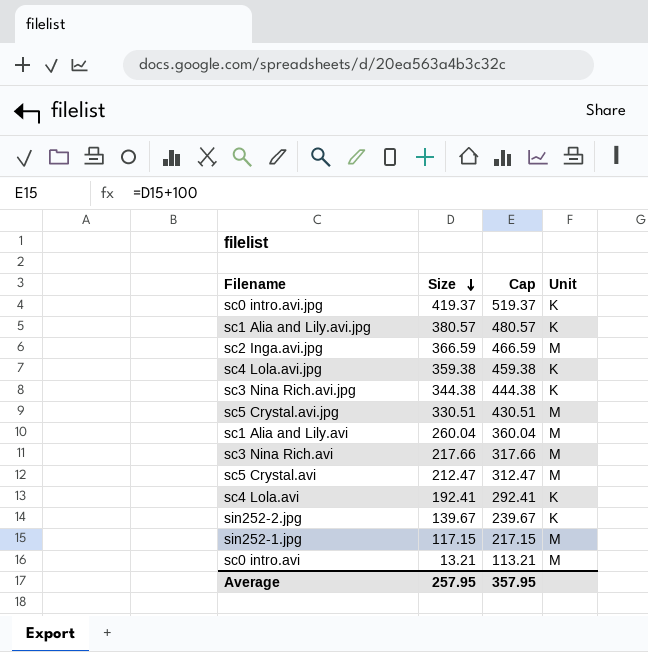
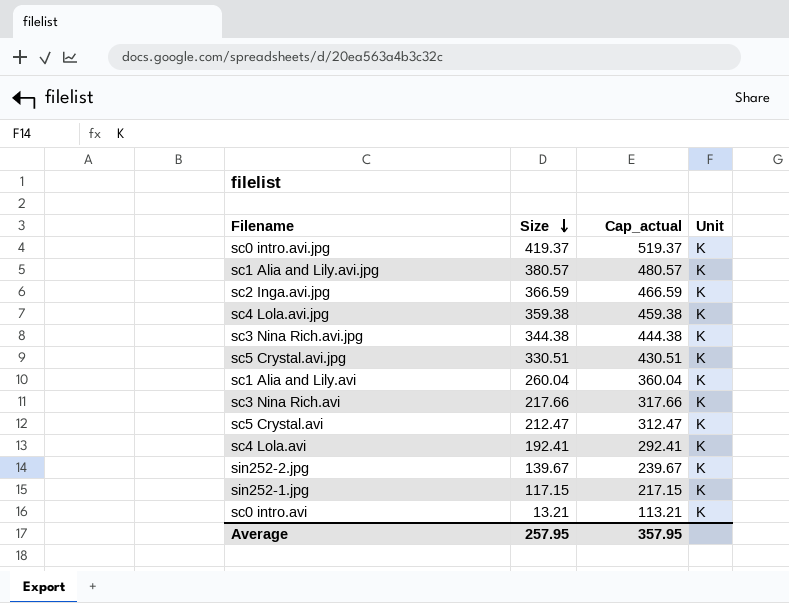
column name: Cap -> Cap_actual
sc2 Inga.avi.jpg | Unit: M -> K
sc5 Crystal.avi.jpg | Unit: M -> K
sc1 Alia and Lily.avi | Unit: M -> K
sc3 Nina Rich.avi | Unit: M -> K
sc5 Crystal.avi | Unit: M -> K
sin252-1.jpg | Unit: M -> K
sc0 intro.avi | Unit: M -> K

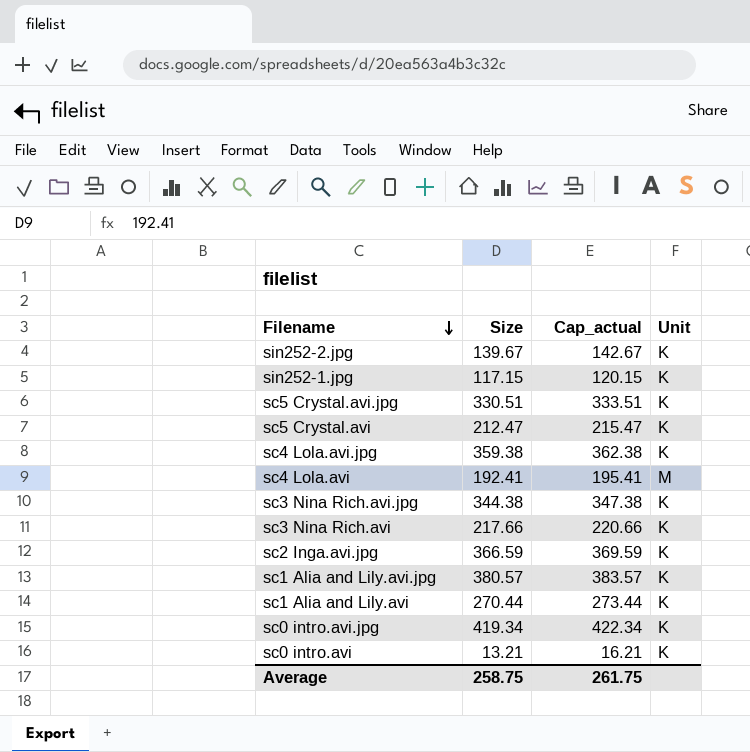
row order: Size descending -> Filename descending
column Cap_actual | formula: [Size] + 100 -> [Size] + 3
sc4 Lola.avi | Unit: K -> M
sc1 Alia and Lily.avi | Size: 260.04 -> 270.44
sc0 intro.avi.jpg | Size: 419.37 -> 419.34
Average | Size: 257.95 -> 258.75
Average | Cap_actual: 357.95 -> 261.75

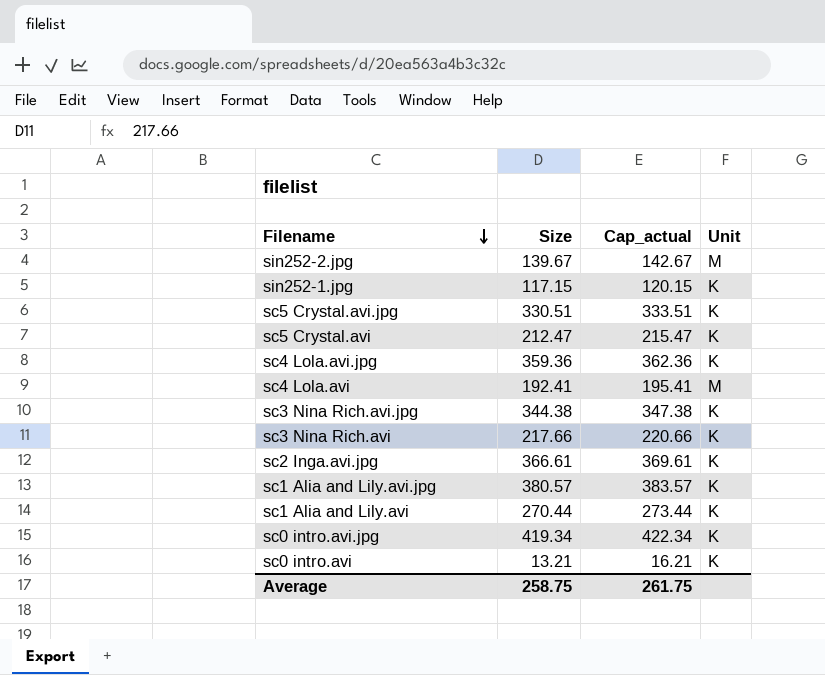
sin252-2.jpg | Unit: K -> M
sc4 Lola.avi.jpg | Size: 359.38 -> 359.36
sc4 Lola.avi.jpg | Cap_actual: 362.38 -> 362.36
sc2 Inga.avi.jpg | Size: 366.59 -> 366.61
sc2 Inga.avi.jpg | Cap_actual: 369.59 -> 369.61

